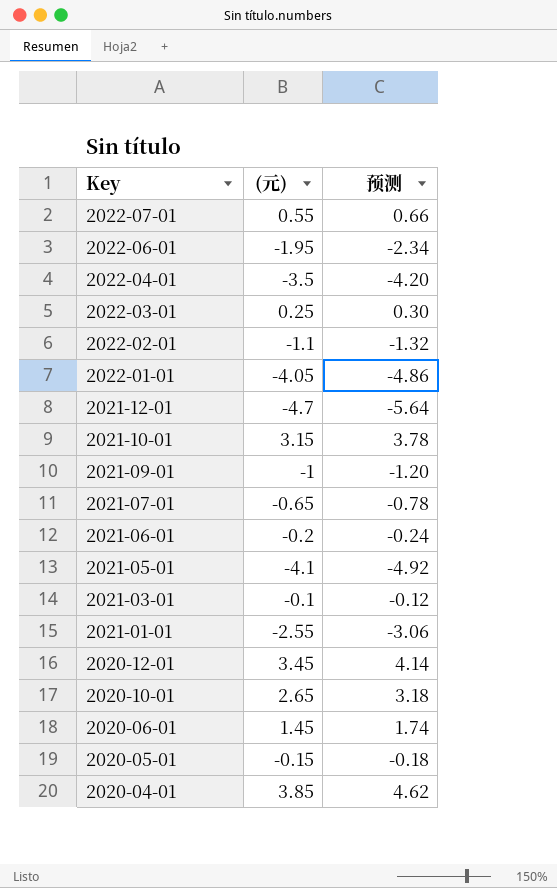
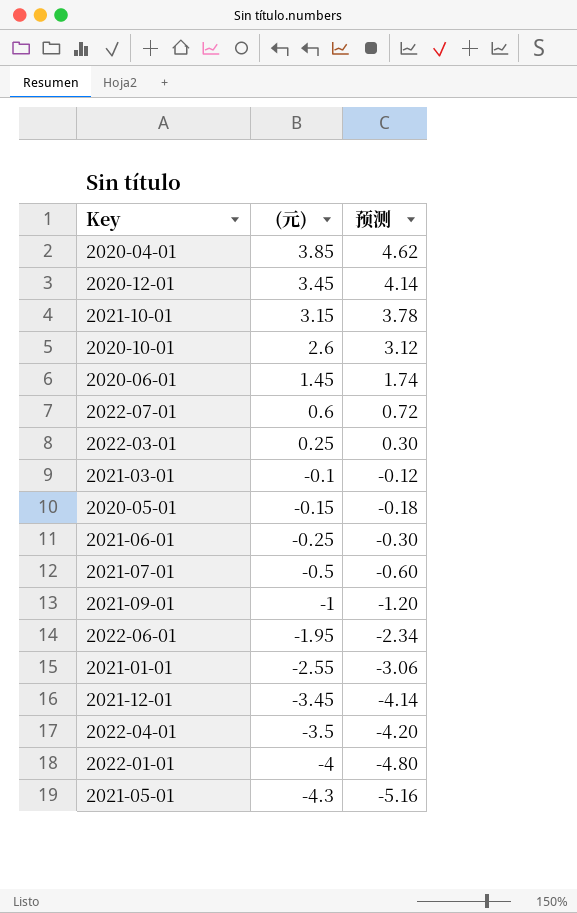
row order: Key descending -> (元) descending
row 2022-02-01: -1.1 | -1.32 -> none
2020-10-01 | (元): 2.65 -> 2.6
2020-10-01 | 预测: 3.18 -> 3.12
2022-07-01 | (元): 0.55 -> 0.6
2022-07-01 | 预测: 0.66 -> 0.72
2021-06-01 | (元): -0.2 -> -0.25
2021-06-01 | 预测: -0.24 -> -0.30
2021-07-01 | (元): -0.65 -> -0.5
2021-07-01 | 预测: -0.78 -> -0.60
2021-12-01 | (元): -4.7 -> -3.45
2021-12-01 | 预测: -5.64 -> -4.14
2022-01-01 | (元): -4.05 -> -4
2022-01-01 | 预测: -4.86 -> -4.80
2021-05-01 | (元): -4.1 -> -4.3
2021-05-01 | 预测: -4.92 -> -5.16

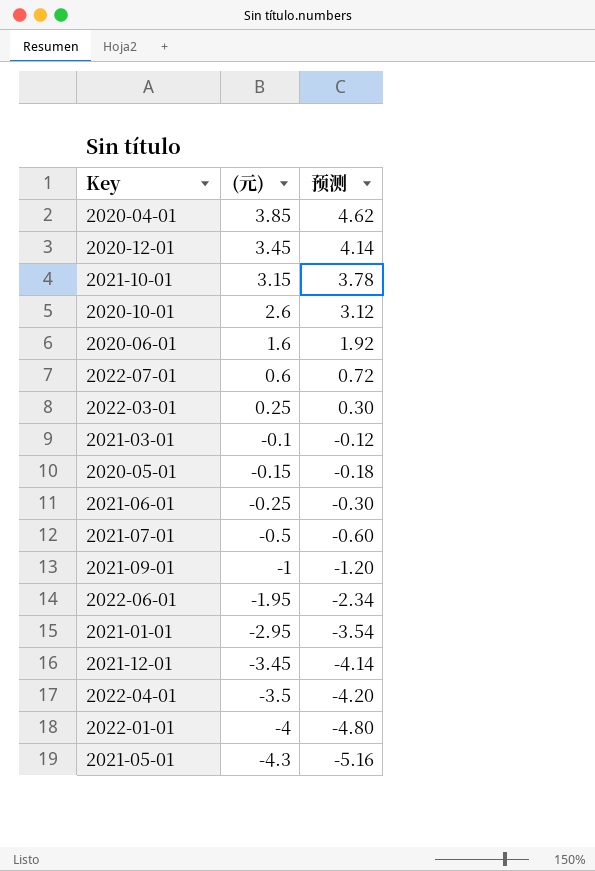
2020-06-01 | (元): 1.45 -> 1.6
2020-06-01 | 预测: 1.74 -> 1.92
2021-01-01 | (元): -2.55 -> -2.95
2021-01-01 | 预测: -3.06 -> -3.54

